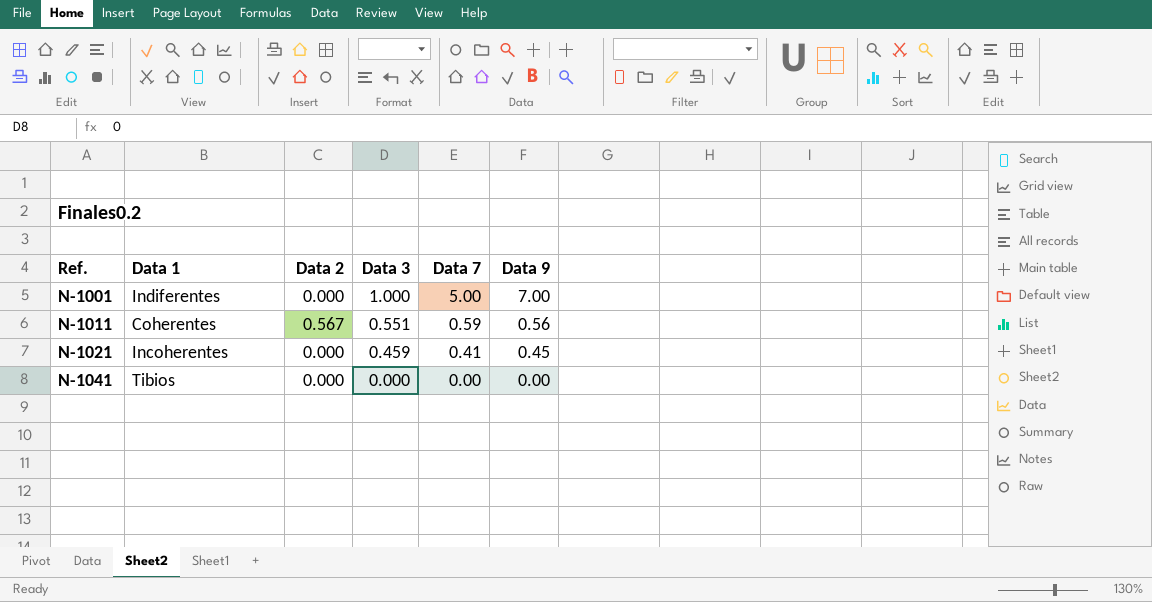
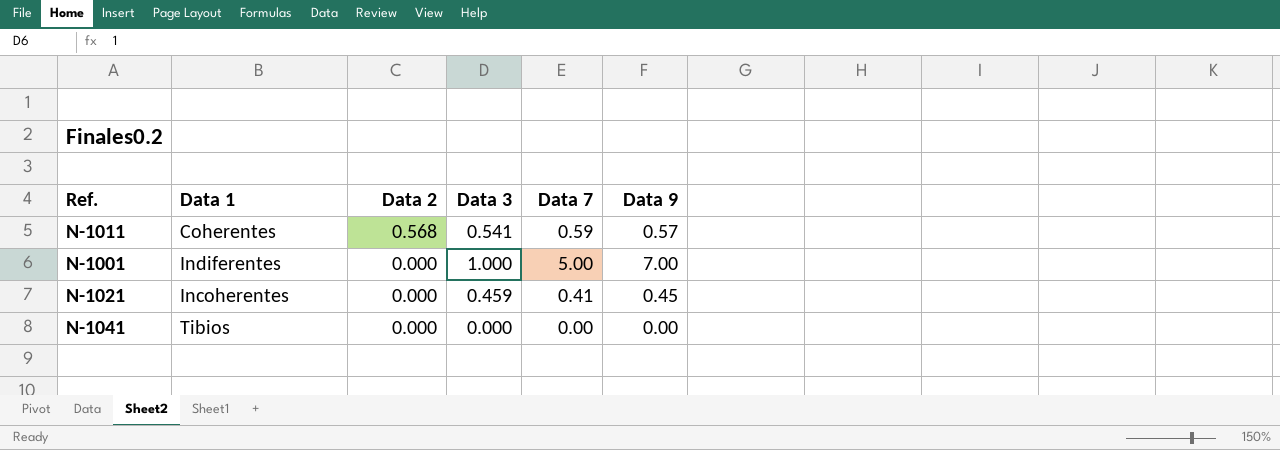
row order: Ref. ascending -> Data 2 descending
N-1011 | Data 2: 0.567 -> 0.568
N-1011 | Data 3: 0.551 -> 0.541
N-1011 | Data 9: 0.56 -> 0.57

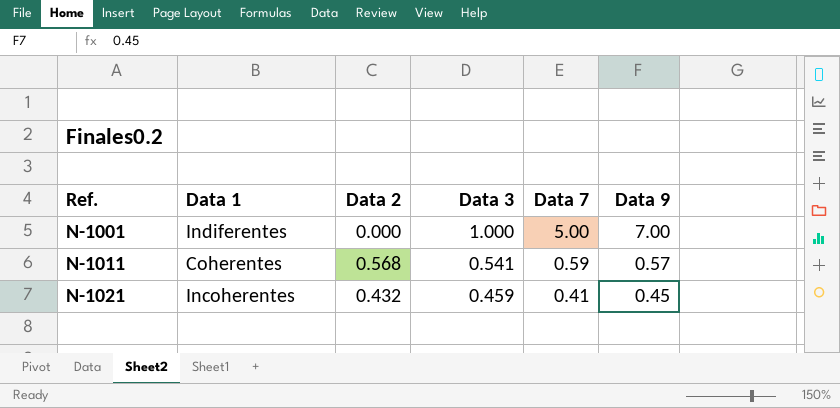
row order: Data 2 descending -> Ref. ascending
row N-1041: Tibios | 0.000 | 0.000 | 0.00 | 0.00 -> none
N-1021 | Data 2: 0.000 -> 0.432

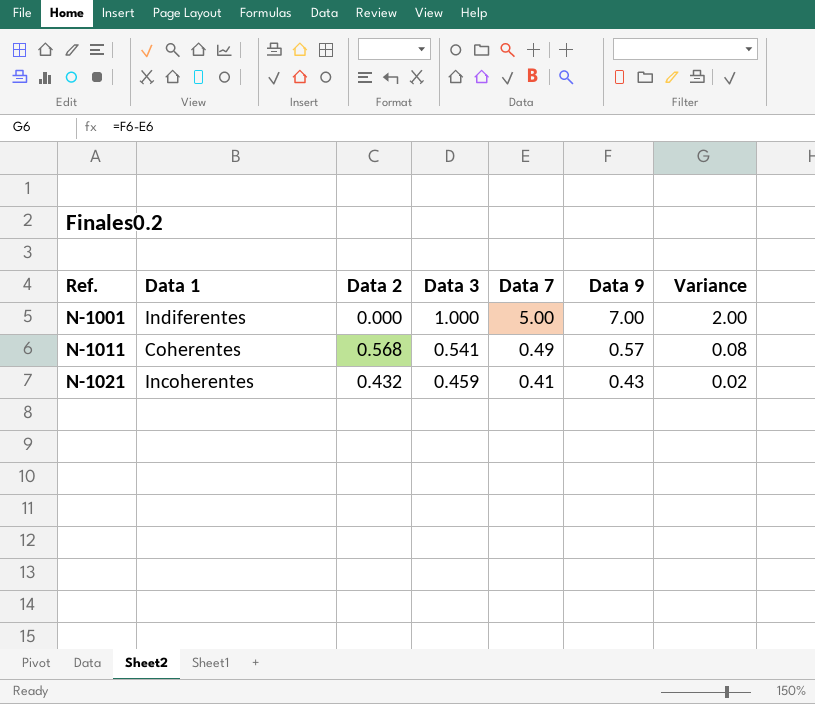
column Variance | formula: none -> [Data 9] - [Data 7]
N-1011 | Data 7: 0.59 -> 0.49
N-1021 | Data 9: 0.45 -> 0.43

